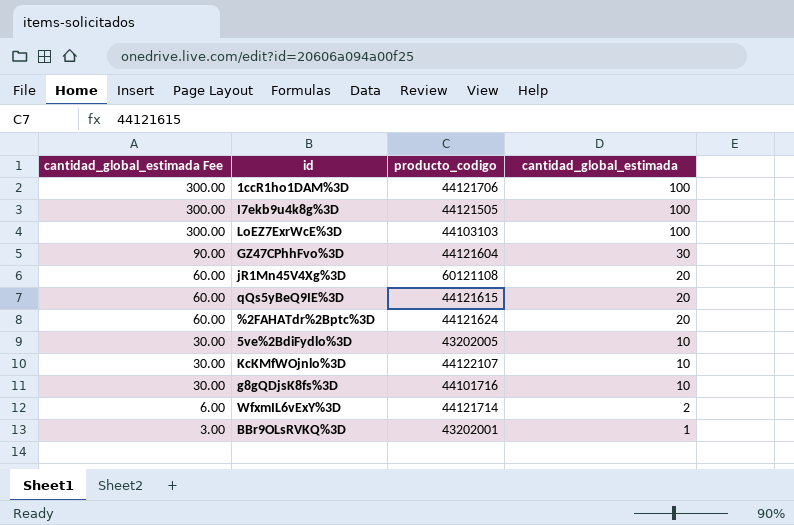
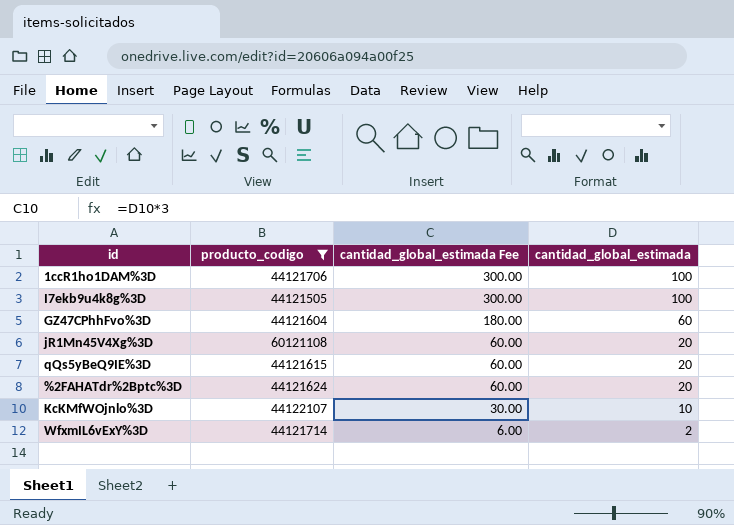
filter: none -> producto_codigo >= 44121505
column cantidad_global_estimada Fee | position: 1 -> 3
GZ47CPhhFvo%3D | cantidad_global_estimada Fee: 90.00 -> 180.00
GZ47CPhhFvo%3D | cantidad_global_estimada: 30 -> 60

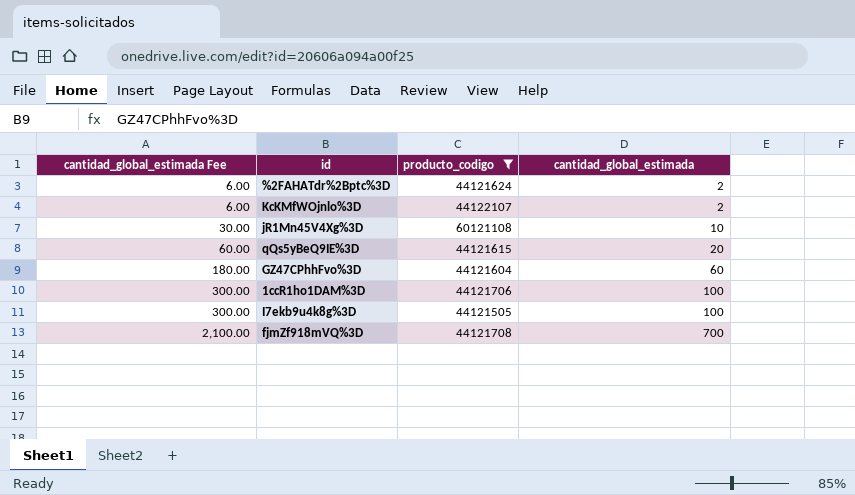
row order: cantidad_global_estimada Fee descending -> cantidad_global_estimada Fee ascending
column cantidad_global_estimada Fee | position: 3 -> 1
row WfxmIL6vExY%3D: 44121714 | 6.00 | 2 -> none
%2FAHATdr%2Bptc%3D | cantidad_global_estimada Fee: 60.00 -> 6.00
%2FAHATdr%2Bptc%3D | cantidad_global_estimada: 20 -> 2
KcKMfWOjnlo%3D | cantidad_global_estimada Fee: 30.00 -> 6.00
KcKMfWOjnlo%3D | cantidad_global_estimada: 10 -> 2
jR1Mn45V4Xg%3D | cantidad_global_estimada Fee: 60.00 -> 30.00
jR1Mn45V4Xg%3D | cantidad_global_estimada: 20 -> 10
row fjmZf918mVQ%3D: none -> 2,100.00 | 44121708 | 700

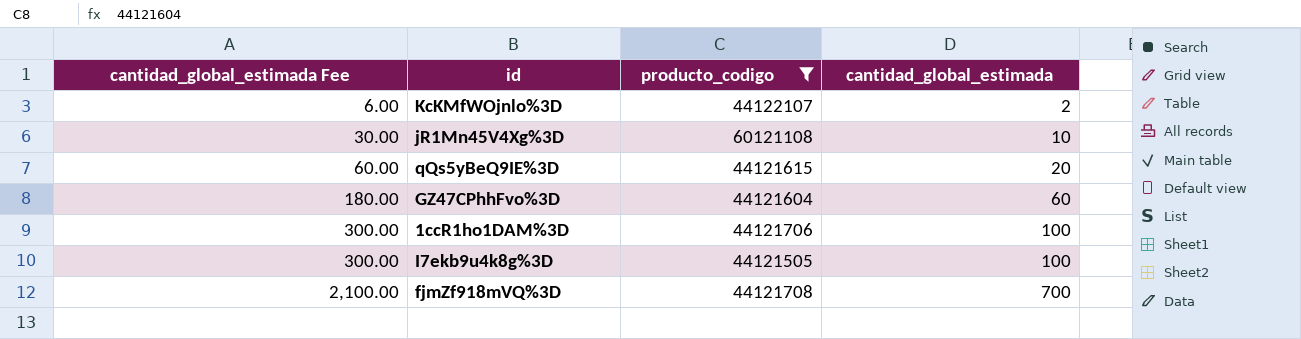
row %2FAHATdr%2Bptc%3D: 6.00 | 44121624 | 2 -> none

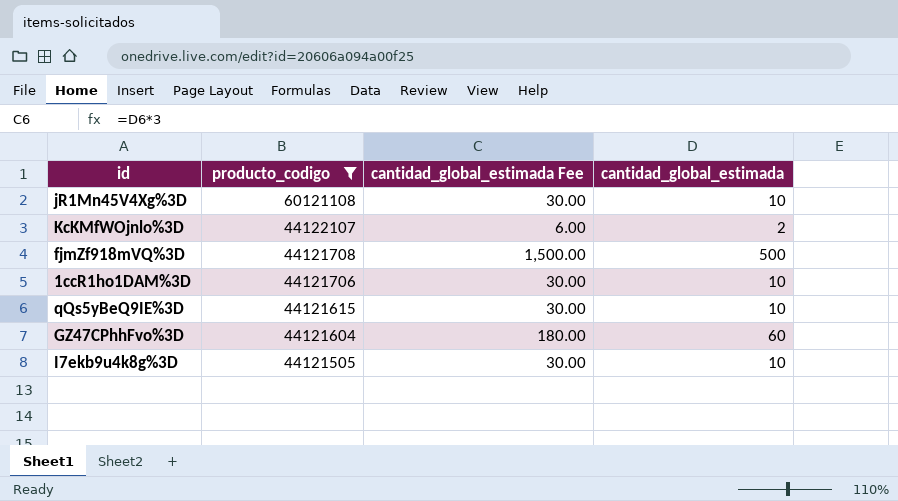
row order: cantidad_global_estimada Fee ascending -> producto_codigo descending
column cantidad_global_estimada Fee | position: 1 -> 3
fjmZf918mVQ%3D | cantidad_global_estimada Fee: 2,100.00 -> 1,500.00
fjmZf918mVQ%3D | cantidad_global_estimada: 700 -> 500
1ccR1ho1DAM%3D | cantidad_global_estimada Fee: 300.00 -> 30.00
1ccR1ho1DAM%3D | cantidad_global_estimada: 100 -> 10
qQs5yBeQ9IE%3D | cantidad_global_estimada Fee: 60.00 -> 30.00
qQs5yBeQ9IE%3D | cantidad_global_estimada: 20 -> 10
I7ekb9u4k8g%3D | cantidad_global_estimada Fee: 300.00 -> 30.00
I7ekb9u4k8g%3D | cantidad_global_estimada: 100 -> 10

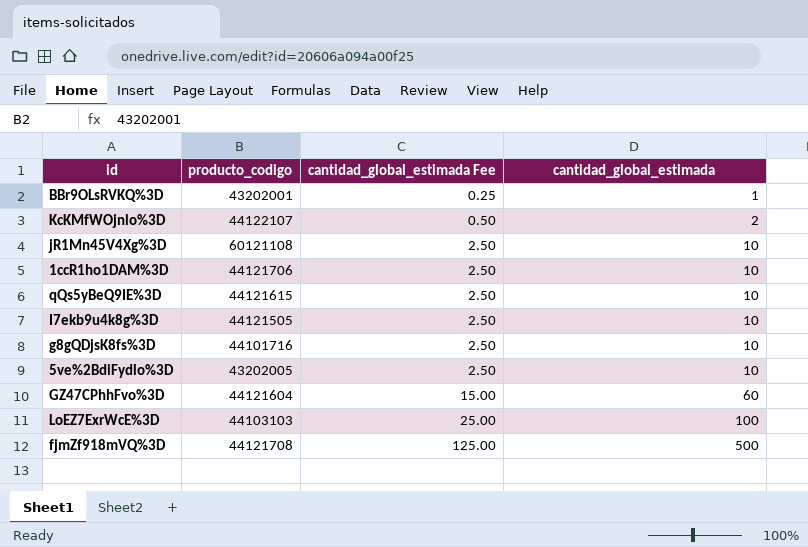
filter: producto_codigo >= 44121505 -> none
row order: producto_codigo descending -> cantidad_global_estimada Fee ascending
column cantidad_global_estimada Fee | formula: [cantidad_global_estimada] * 3 -> [cantidad_global_estimada] * 0.25

